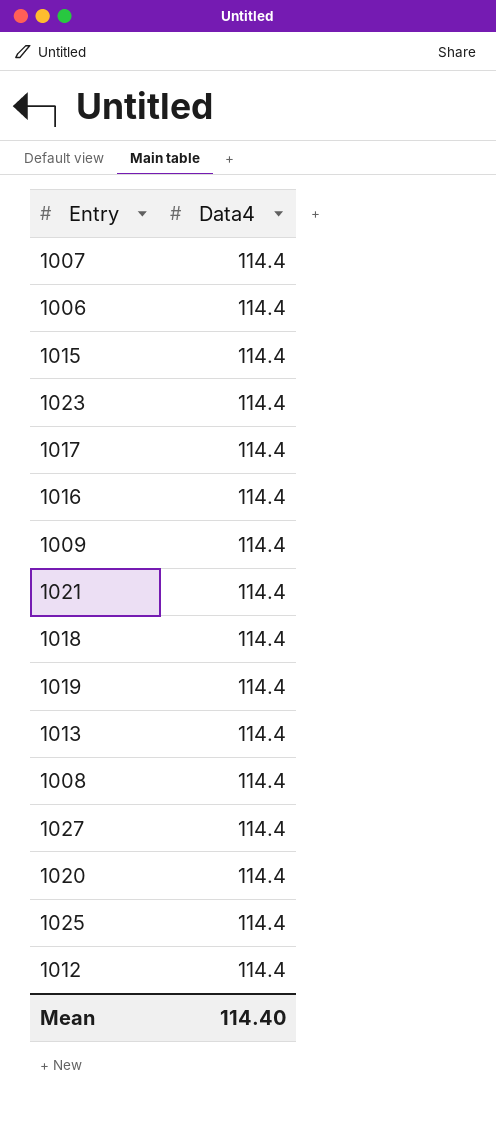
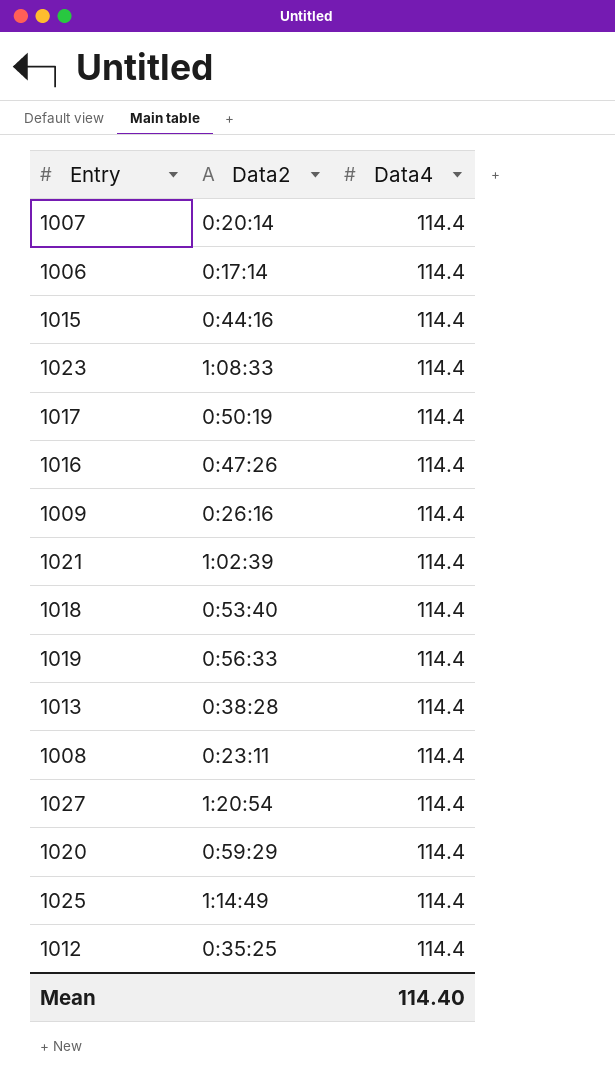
column Data2 | position: none -> 2

